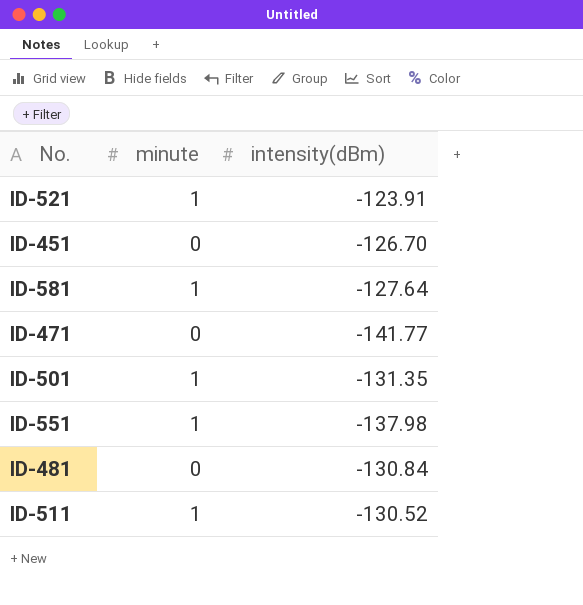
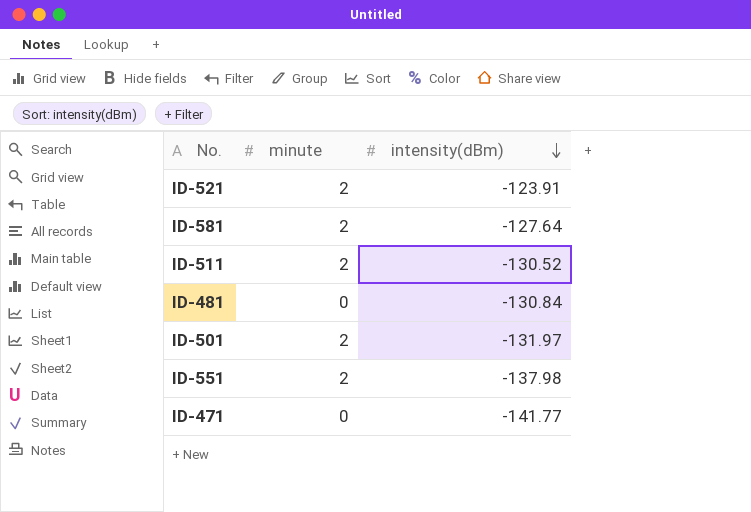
row order: none -> intensity(dBm) descending
row ID-451: 0 | -126.70 -> none
ID-521 | minute: 1 -> 2
ID-581 | minute: 1 -> 2
ID-511 | minute: 1 -> 2
ID-501 | minute: 1 -> 2
ID-501 | intensity(dBm): -131.35 -> -131.97
ID-551 | minute: 1 -> 2

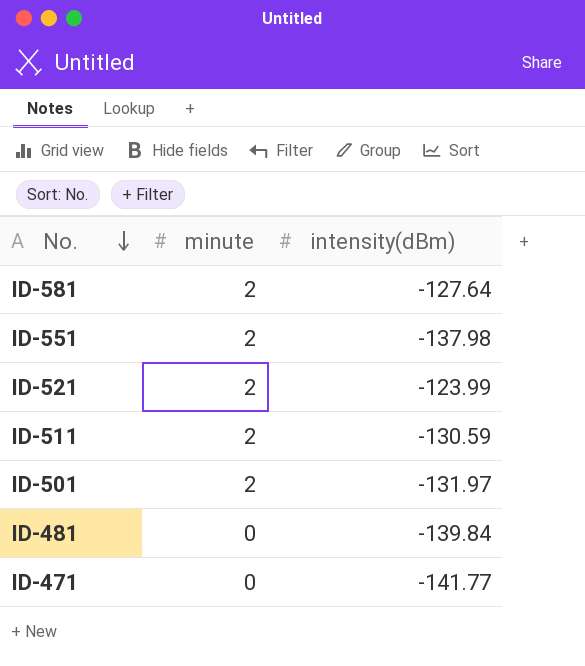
row order: intensity(dBm) descending -> No. descending
ID-521 | intensity(dBm): -123.91 -> -123.99
ID-511 | intensity(dBm): -130.52 -> -130.59
ID-481 | intensity(dBm): -130.84 -> -139.84

